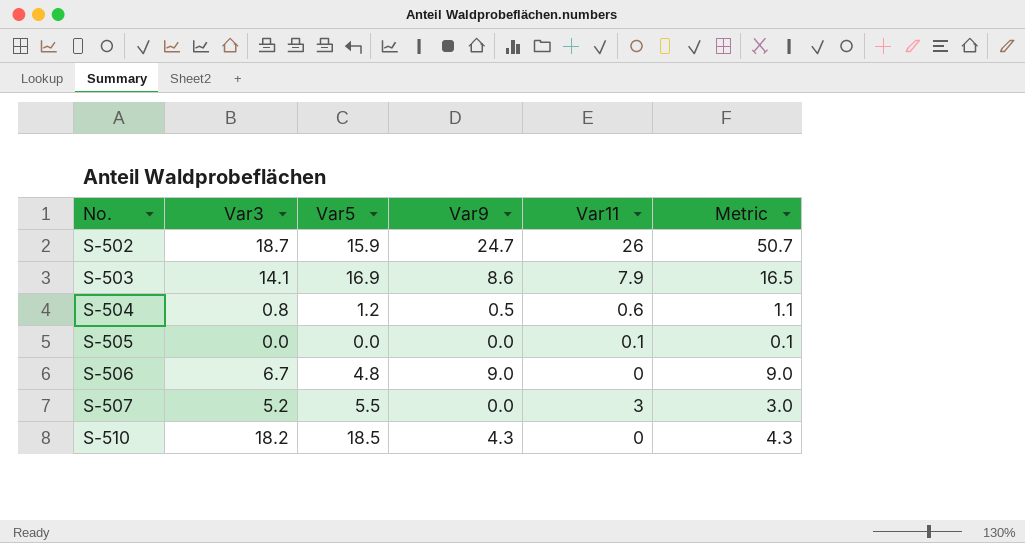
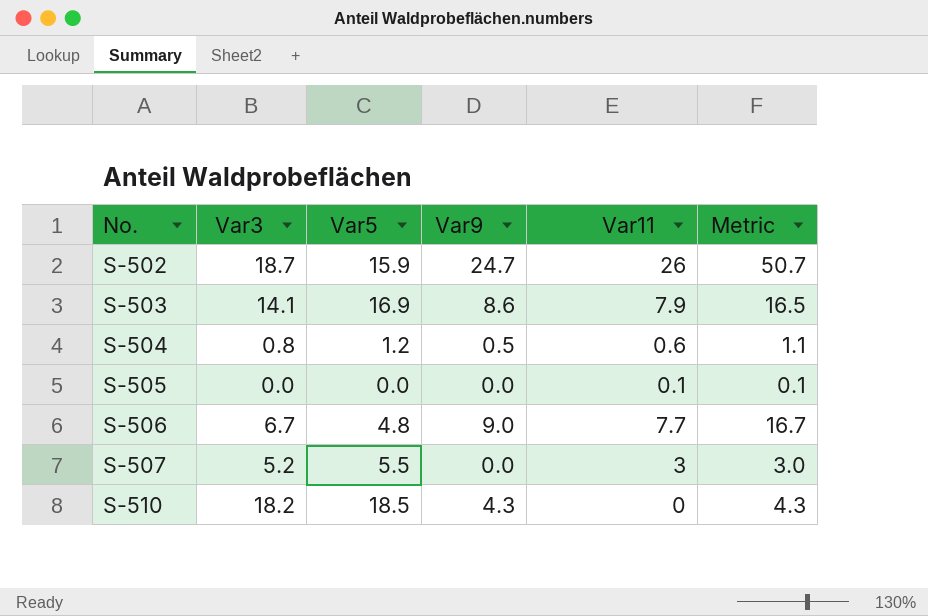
S-506 | Var11: 0 -> 7.7
S-506 | Metric: 9.0 -> 16.7

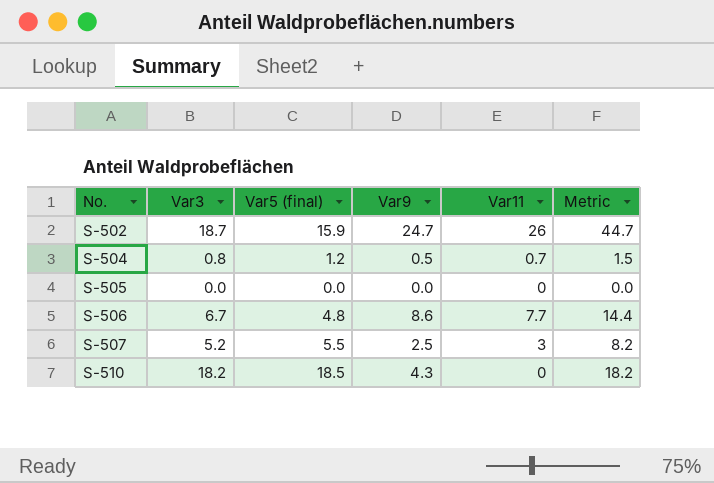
column name: Var5 -> Var5 (final)
column Metric | formula: [Var9] + [Var11] -> [Var3] + [Var11]
row S-503: 14.1 | 16.9 | 8.6 | 7.9 | 16.5 -> none
S-504 | Var11: 0.6 -> 0.7
S-505 | Var11: 0.1 -> 0
S-506 | Var9: 9.0 -> 8.6
S-507 | Var9: 0.0 -> 2.5

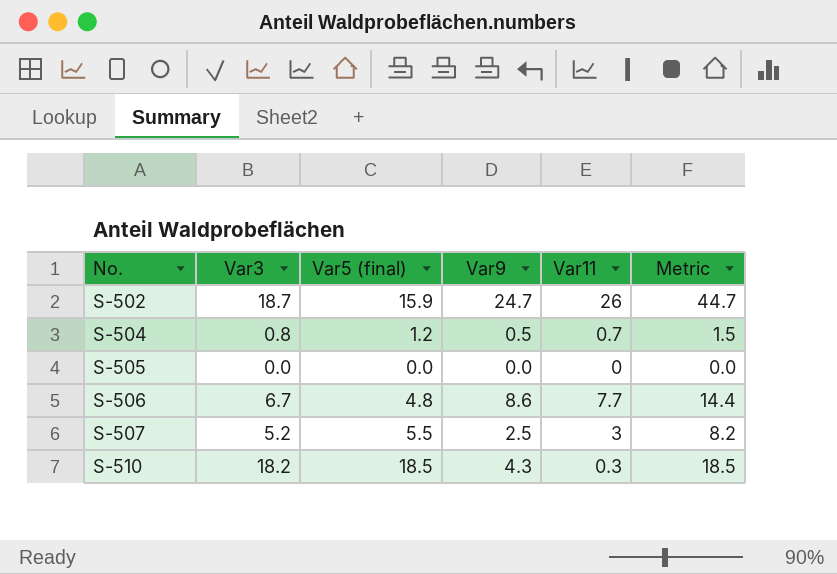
S-510 | Var11: 0 -> 0.3
S-510 | Metric: 18.2 -> 18.5

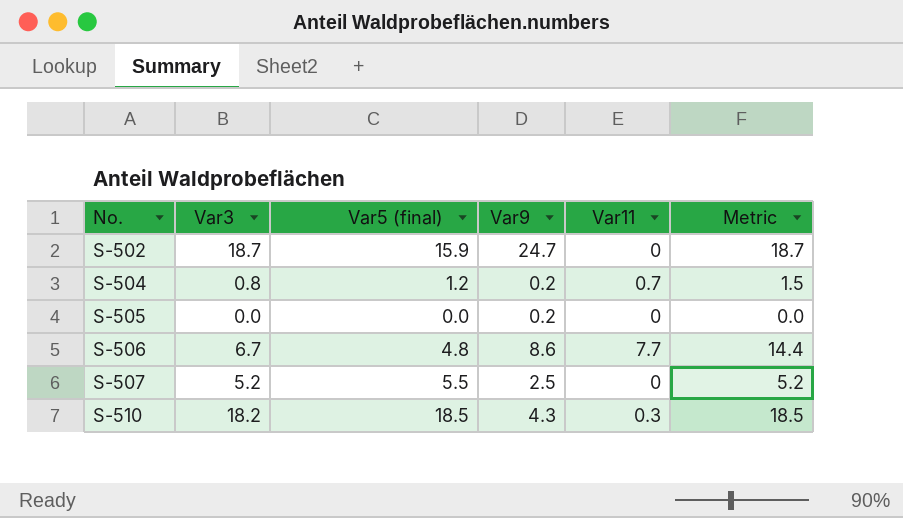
S-502 | Var11: 26 -> 0
S-502 | Metric: 44.7 -> 18.7
S-504 | Var9: 0.5 -> 0.2
S-505 | Var9: 0.0 -> 0.2
S-507 | Var11: 3 -> 0
S-507 | Metric: 8.2 -> 5.2

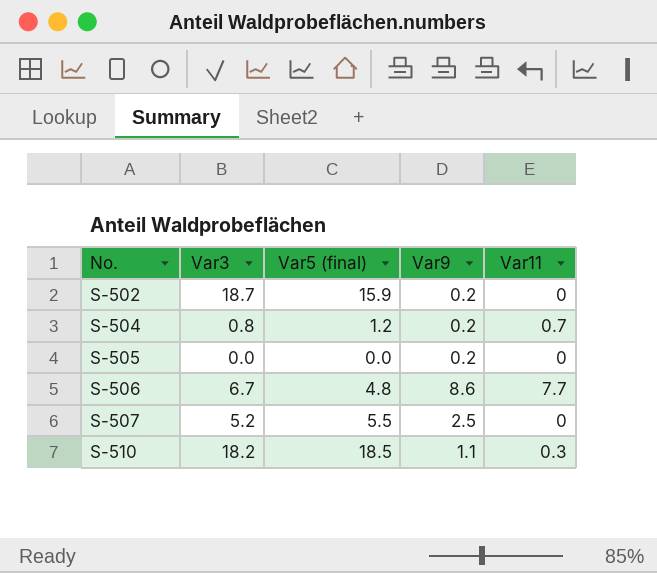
column Metric | formula: [Var3] + [Var11] -> none
S-502 | Var9: 24.7 -> 0.2
S-510 | Var9: 4.3 -> 1.1

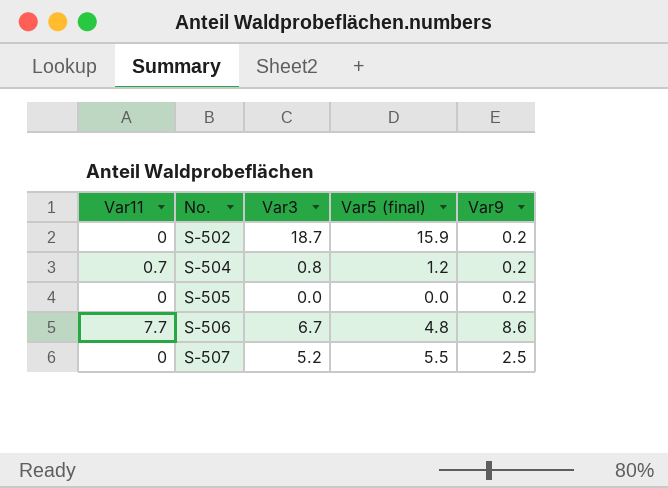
column Var11 | position: 5 -> 1
row S-510: 18.2 | 18.5 | 1.1 | 0.3 -> none

